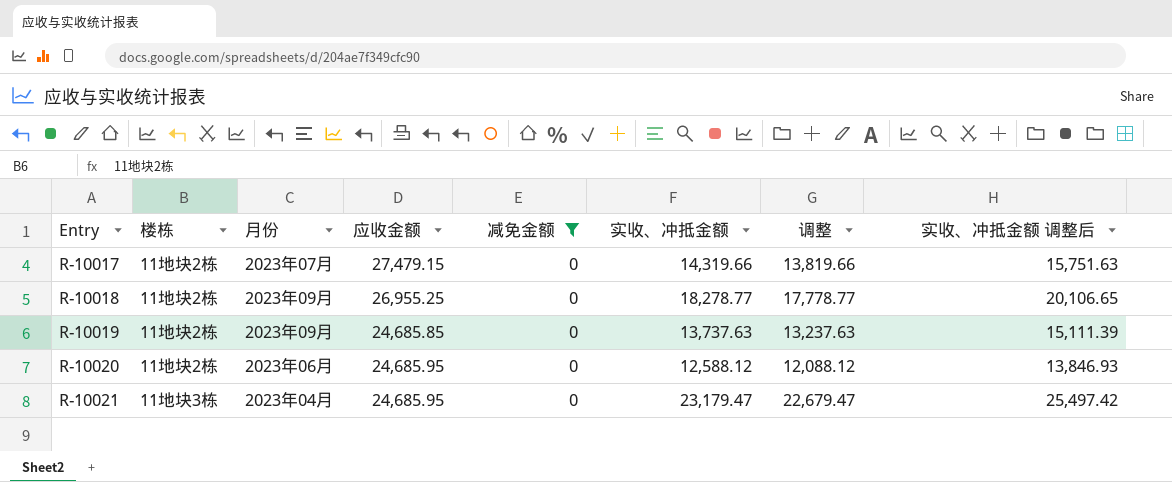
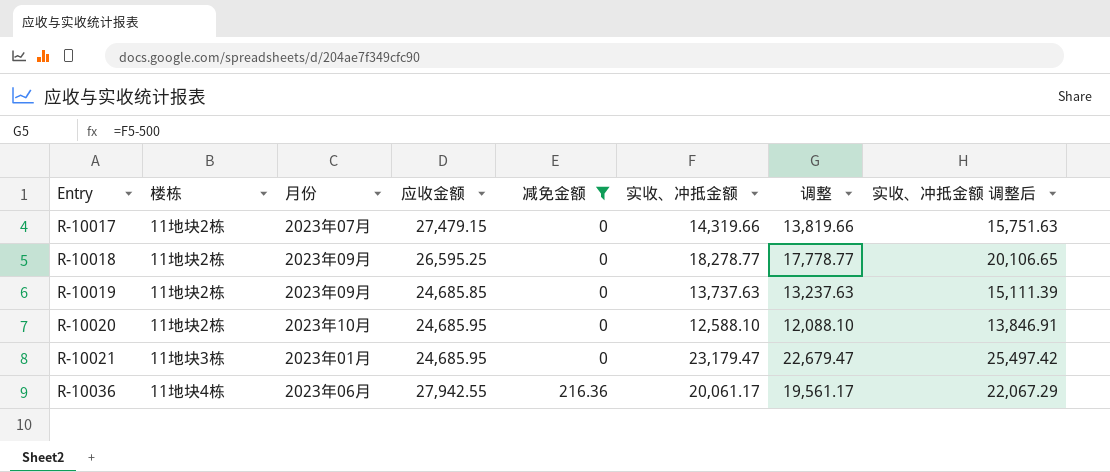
R-10018 | 应收金额: 26,955.25 -> 26,595.25
R-10020 | 月份: 2023年06月 -> 2023年10月
R-10020 | 实收、冲抵金额: 12,588.12 -> 12,588.10
R-10020 | 调整: 12,088.12 -> 12,088.10
R-10020 | 实收、冲抵金额 调整后: 13,846.93 -> 13,846.91
R-10021 | 月份: 2023年04月 -> 2023年01月
row R-10036: none -> 11地块4栋 | 2023年06月 | 27,942.55 | 216.36 | 20,061.17 | 19,561.17 | 22,067.29

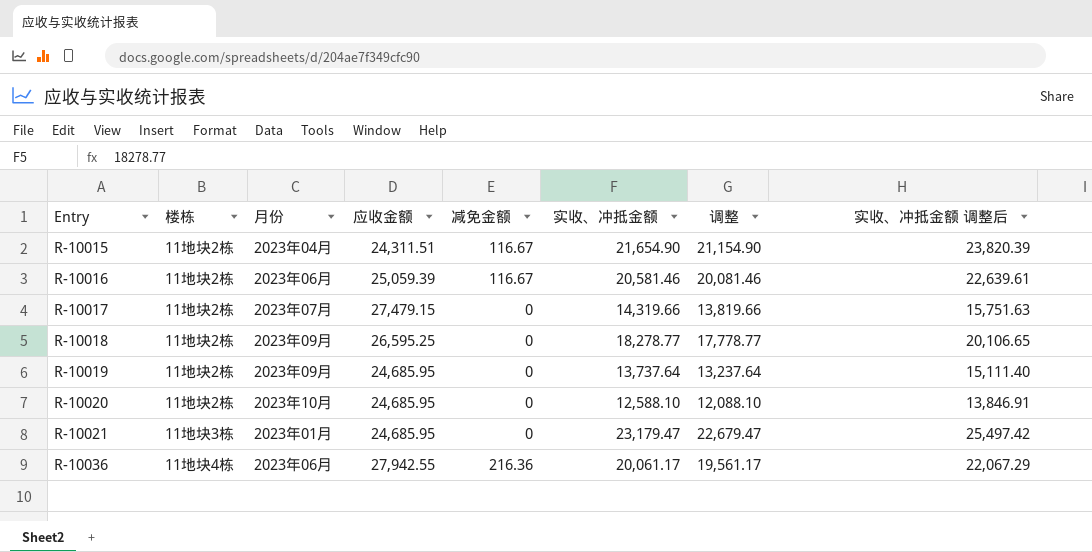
filter: 减免金额 != 116.67 -> none
R-10019 | 应收金额: 24,685.85 -> 24,685.95
R-10019 | 实收、冲抵金额: 13,737.63 -> 13,737.64
R-10019 | 调整: 13,237.63 -> 13,237.64
R-10019 | 实收、冲抵金额 调整后: 15,111.39 -> 15,111.40

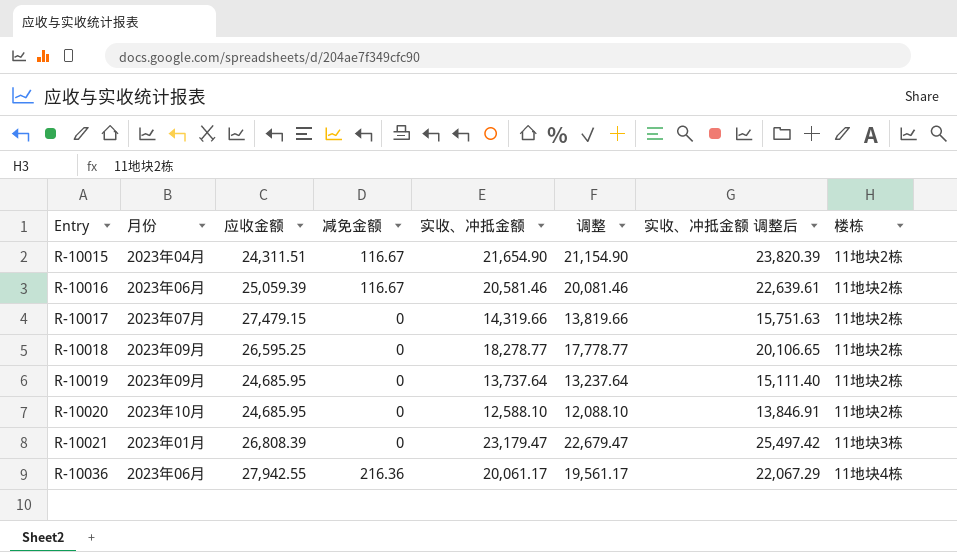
column 楼栋 | position: 2 -> 8
R-10021 | 应收金额: 24,685.95 -> 26,808.39

